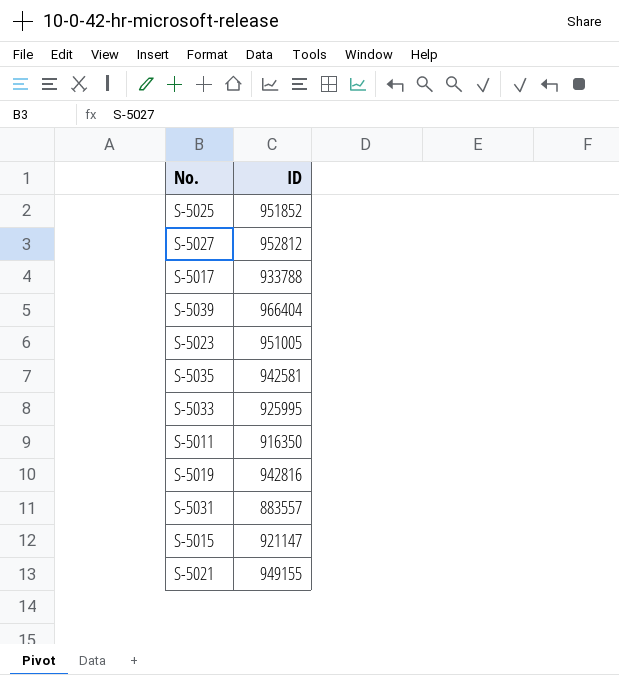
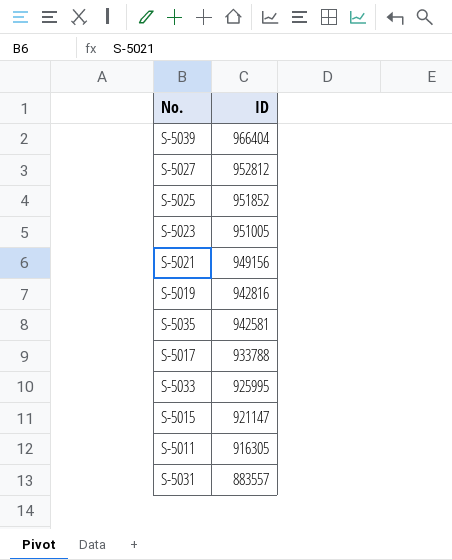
row order: none -> ID descending
S-5021 | ID: 949155 -> 949156
S-5011 | ID: 916350 -> 916305

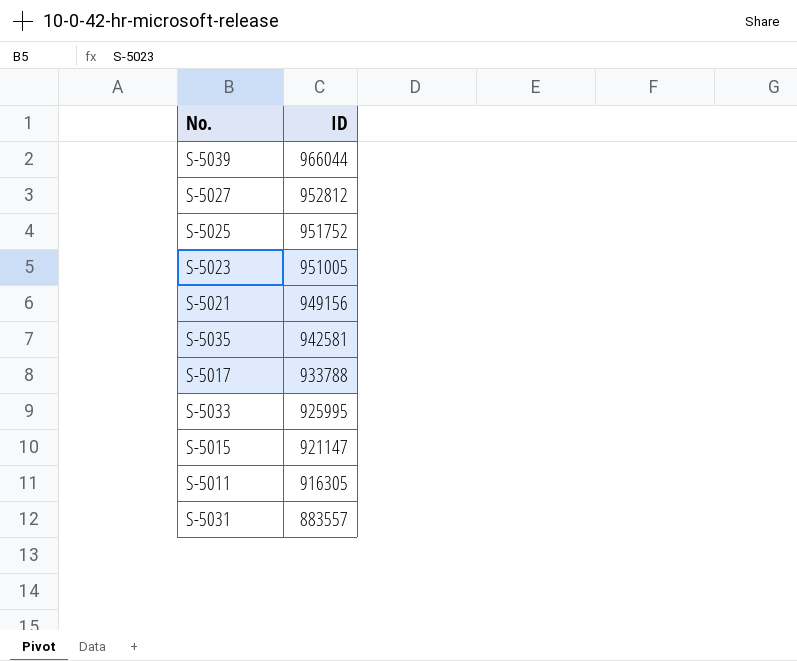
row S-5019: 942816 -> none
S-5039 | ID: 966404 -> 966044
S-5025 | ID: 951852 -> 951752

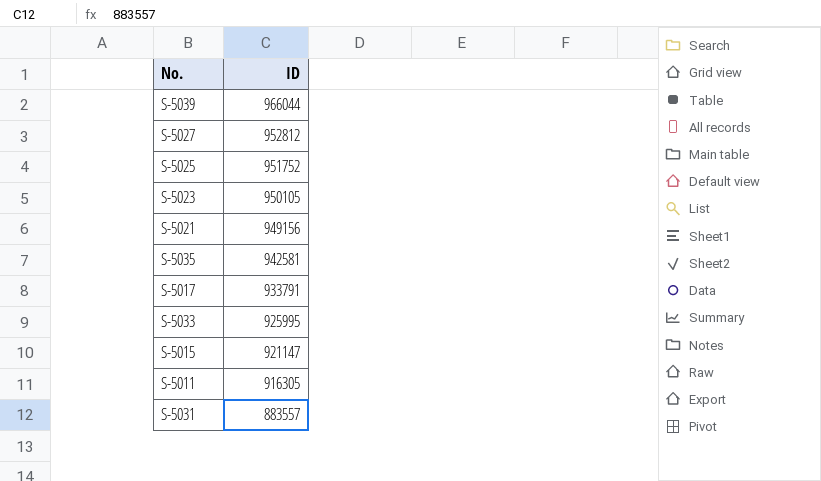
S-5023 | ID: 951005 -> 950105
S-5017 | ID: 933788 -> 933791

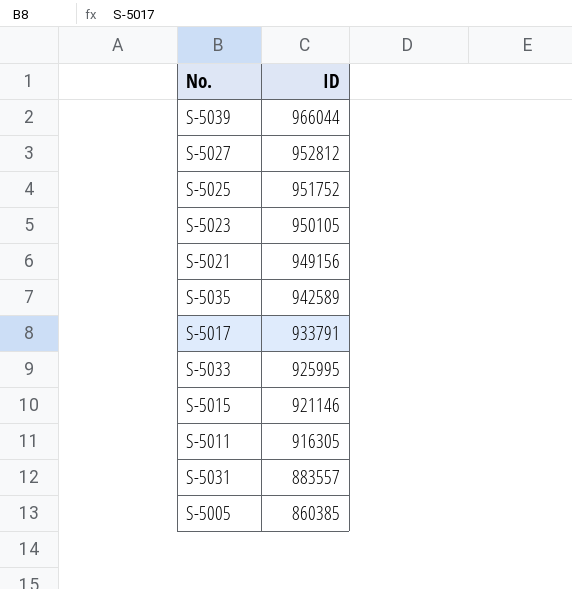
S-5035 | ID: 942581 -> 942589
S-5015 | ID: 921147 -> 921146
row S-5005: none -> 860385

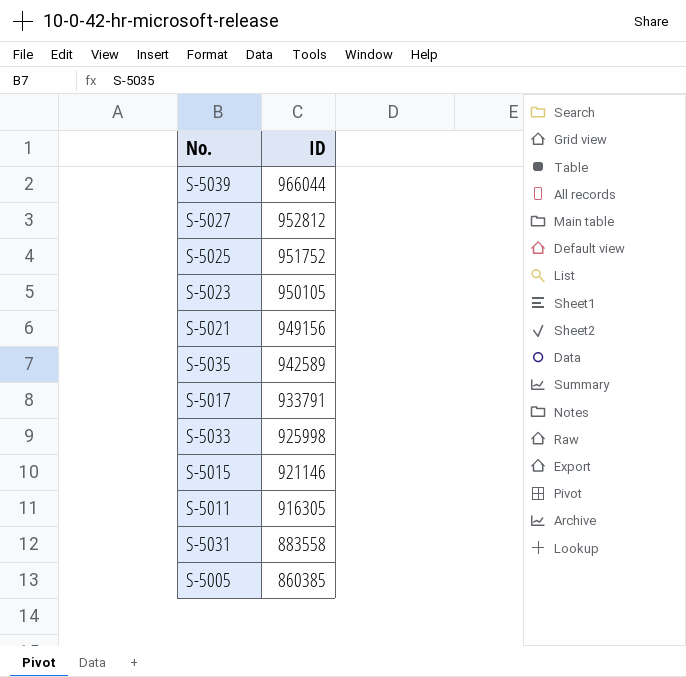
S-5033 | ID: 925995 -> 925998
S-5031 | ID: 883557 -> 883558

